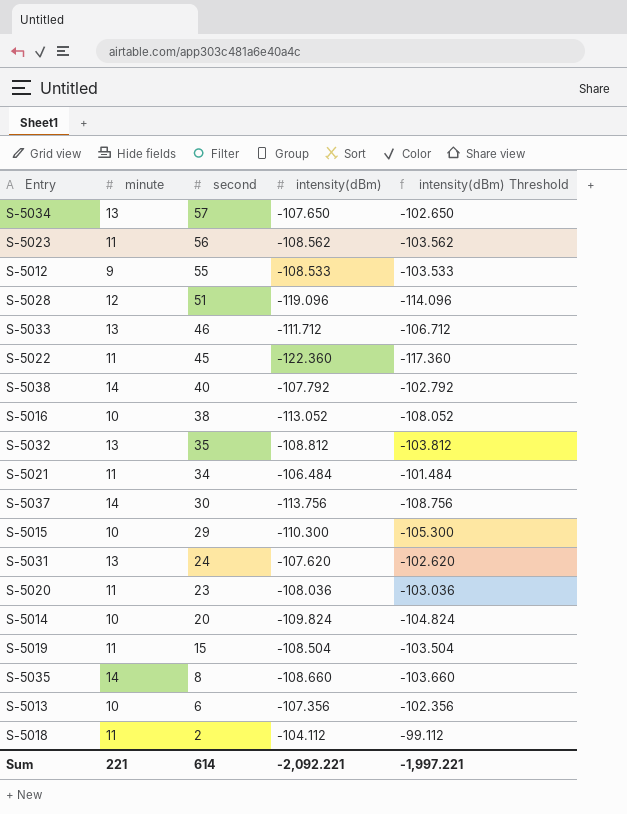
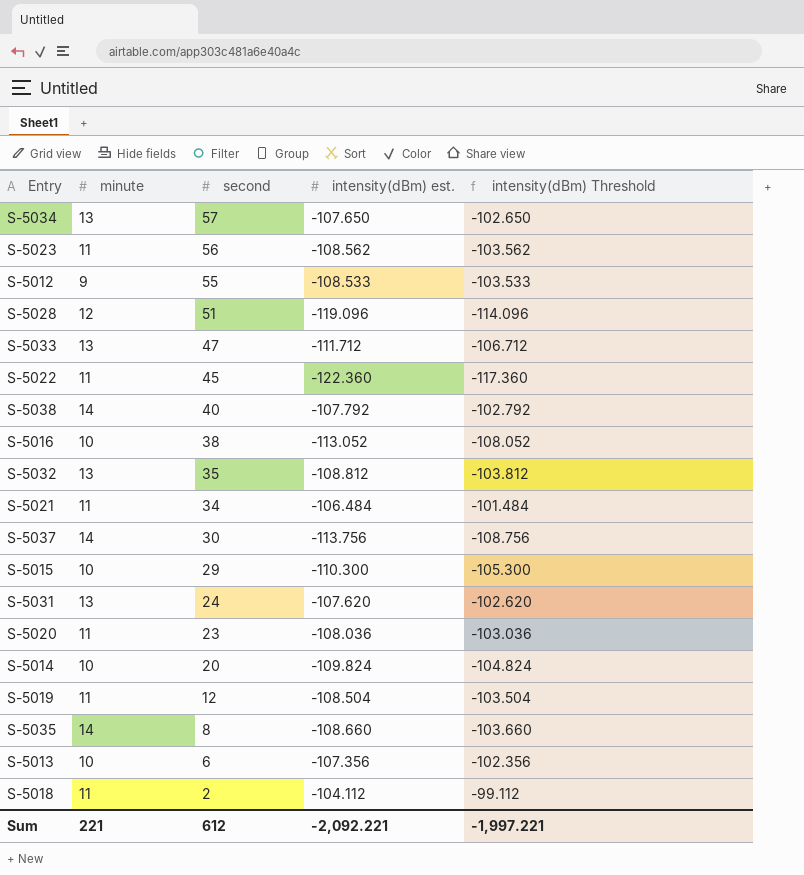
column name: intensity(dBm) -> intensity(dBm) est.
S-5033 | second: 46 -> 47
S-5019 | second: 15 -> 12
Sum | second: 614 -> 612

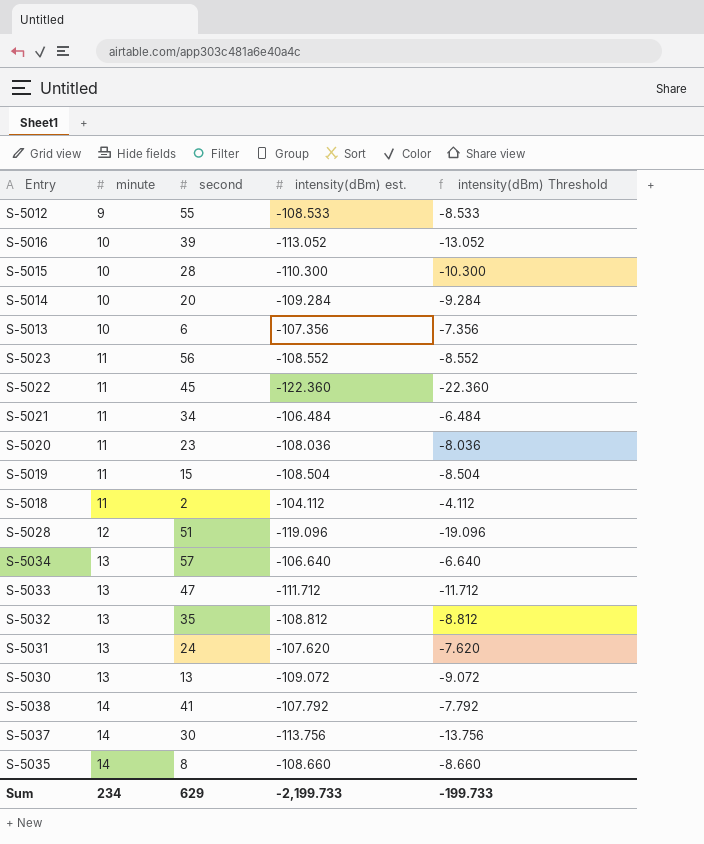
row order: second descending -> minute ascending
column intensity(dBm) Threshold | formula: [intensity(dBm) est.] + 5 -> [intensity(dBm) est.] + 100
S-5016 | second: 38 -> 39
S-5015 | second: 29 -> 28
S-5014 | intensity(dBm) est.: -109.824 -> -109.284
S-5023 | intensity(dBm) est.: -108.562 -> -108.552
S-5019 | second: 12 -> 15
S-5034 | intensity(dBm) est.: -107.650 -> -106.640
row S-5030: none -> 13 | 13 | -109.072 | -9.072
S-5038 | second: 40 -> 41
Sum | minute: 221 -> 234
Sum | second: 612 -> 629
Sum | intensity(dBm) est.: -2,092.221 -> -2,199.733
Sum | intensity(dBm) Threshold: -1,997.221 -> -199.733

